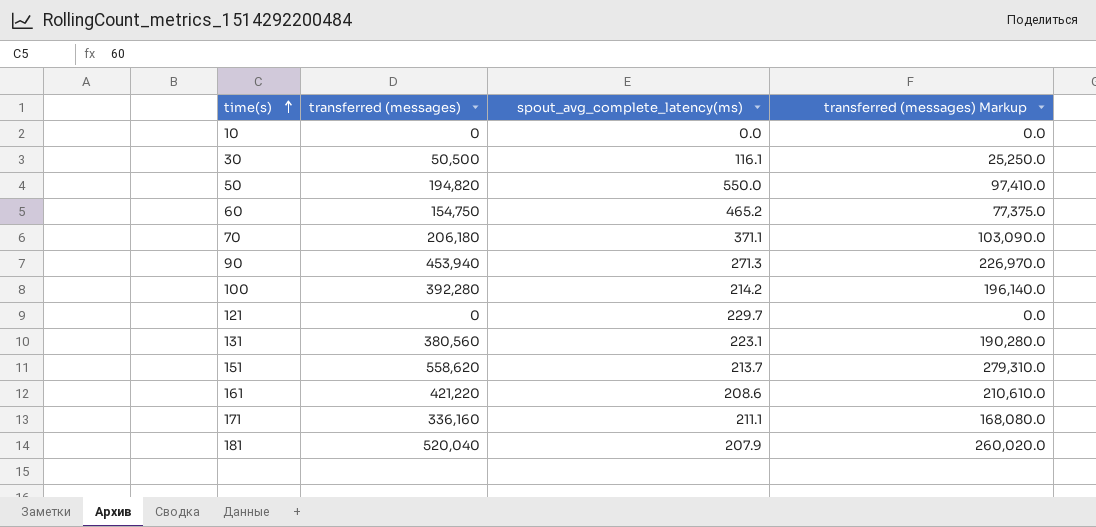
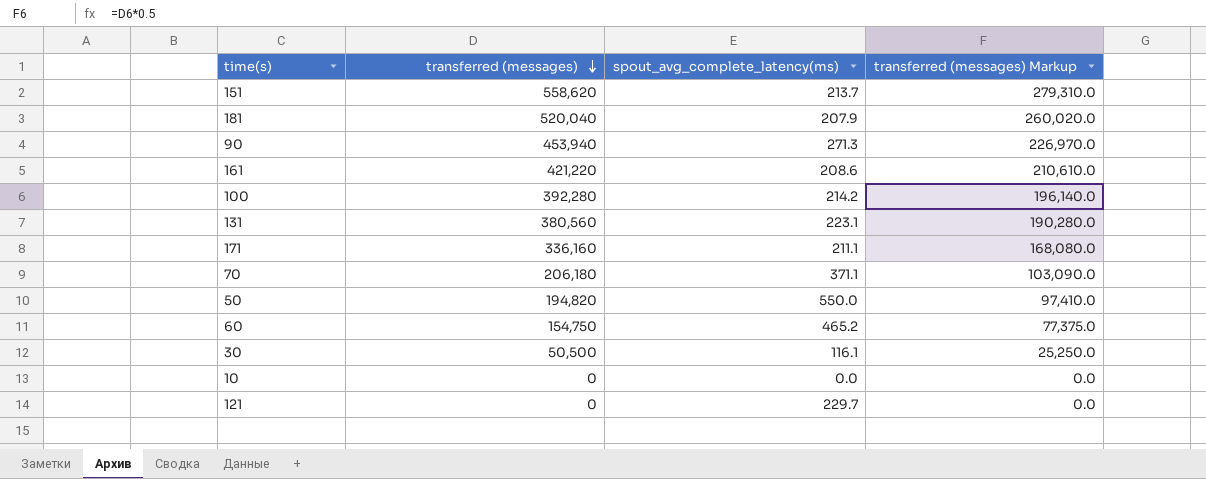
row order: time(s) ascending -> transferred (messages) descending

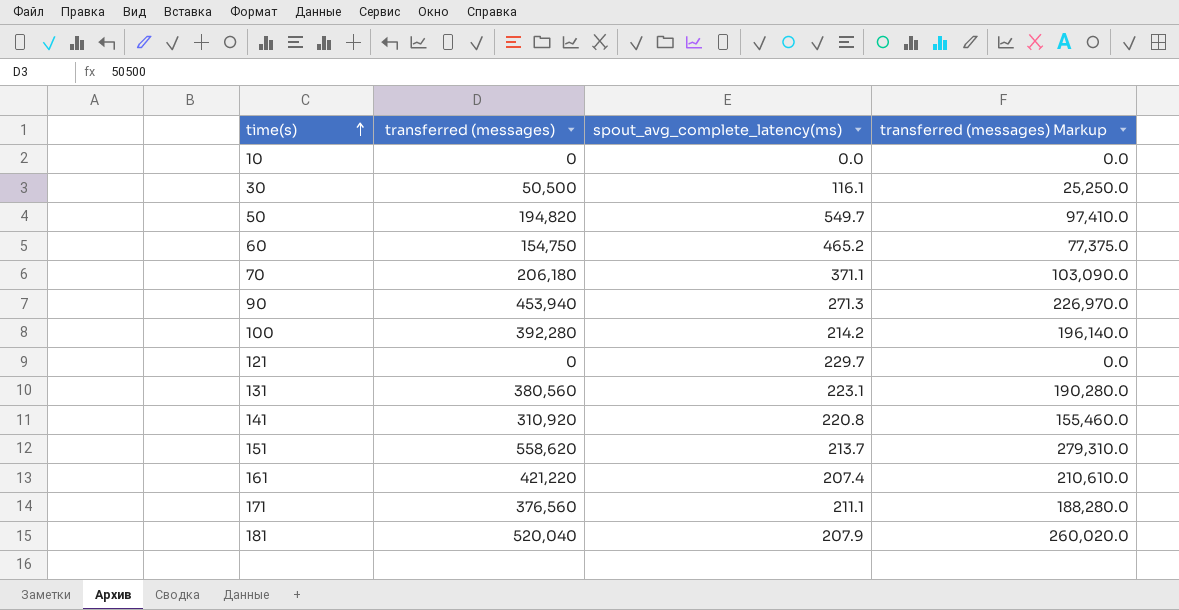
row order: transferred (messages) descending -> time(s) ascending
50 | spout_avg_complete_latency(ms): 550.0 -> 549.7
row 141: none -> 310,920 | 220.8 | 155,460.0
161 | spout_avg_complete_latency(ms): 208.6 -> 207.4
171 | transferred (messages): 336,160 -> 376,560
171 | transferred (messages) Markup: 168,080.0 -> 188,280.0

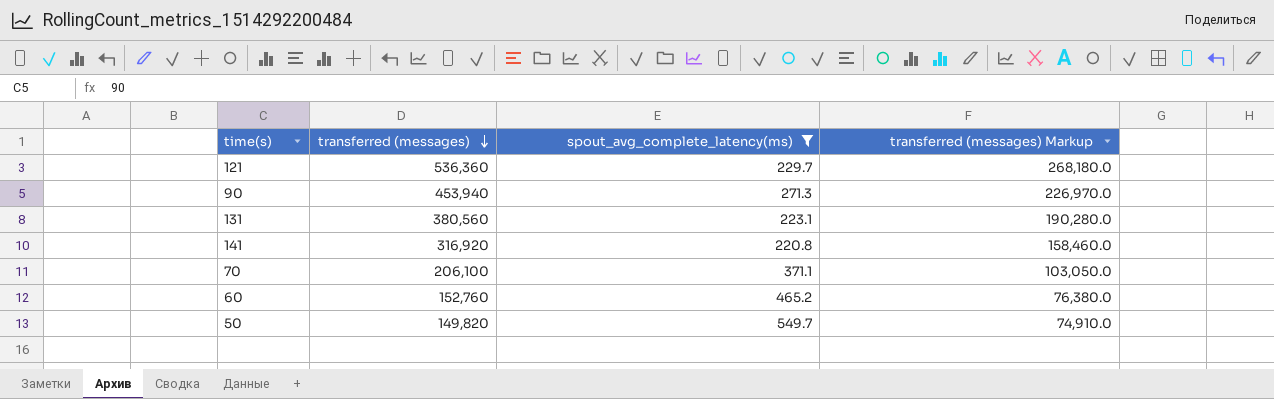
filter: none -> spout_avg_complete_latency(ms) >= 220.8
row order: time(s) ascending -> transferred (messages) descending
121 | transferred (messages): 0 -> 536,360
121 | transferred (messages) Markup: 0.0 -> 268,180.0
141 | transferred (messages): 310,920 -> 316,920
141 | transferred (messages) Markup: 155,460.0 -> 158,460.0
70 | transferred (messages): 206,180 -> 206,100
70 | transferred (messages) Markup: 103,090.0 -> 103,050.0
60 | transferred (messages): 154,750 -> 152,760
60 | transferred (messages) Markup: 77,375.0 -> 76,380.0
50 | transferred (messages): 194,820 -> 149,820
50 | transferred (messages) Markup: 97,410.0 -> 74,910.0

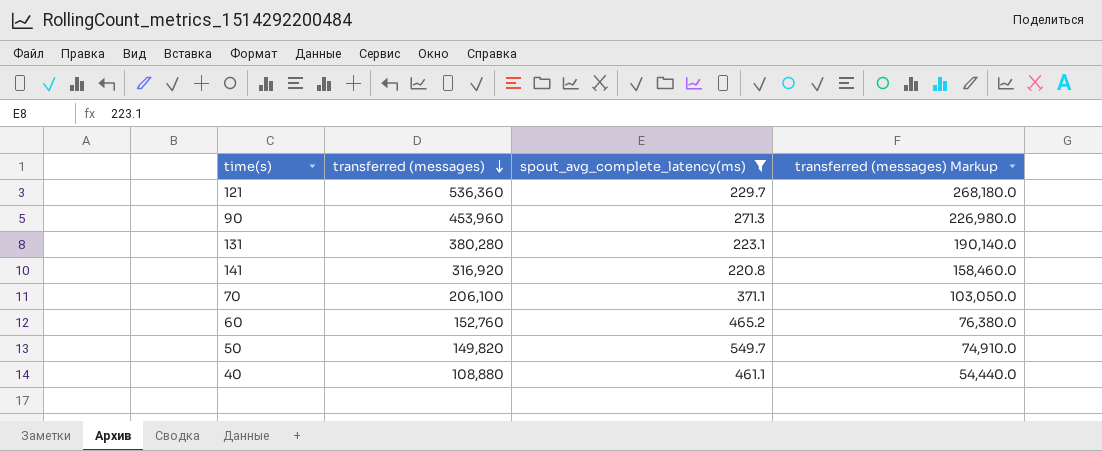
90 | transferred (messages): 453,940 -> 453,960
90 | transferred (messages) Markup: 226,970.0 -> 226,980.0
131 | transferred (messages): 380,560 -> 380,280
131 | transferred (messages) Markup: 190,280.0 -> 190,140.0
row 40: none -> 108,880 | 461.1 | 54,440.0

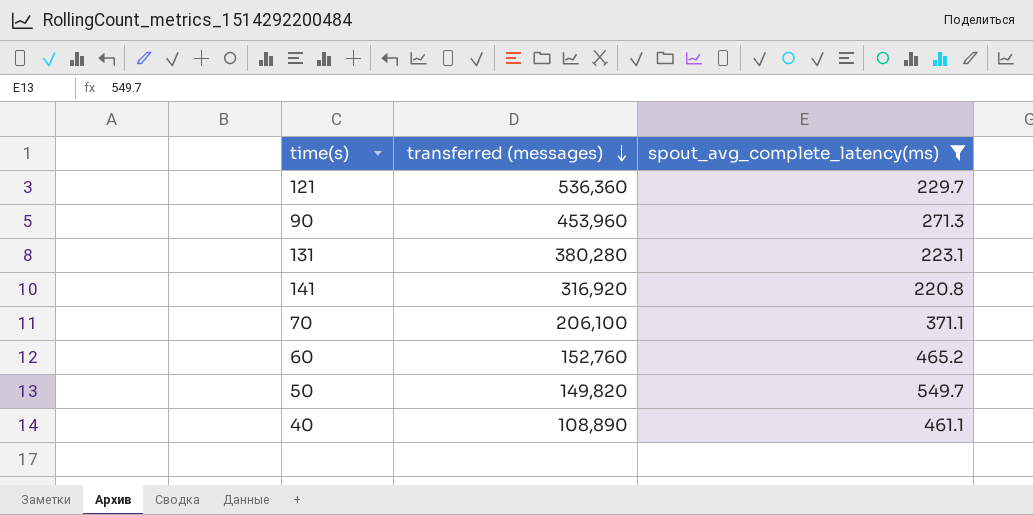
column transferred (messages) Markup | formula: [transferred (messages)] * 0.5 -> none
40 | transferred (messages): 108,880 -> 108,890

